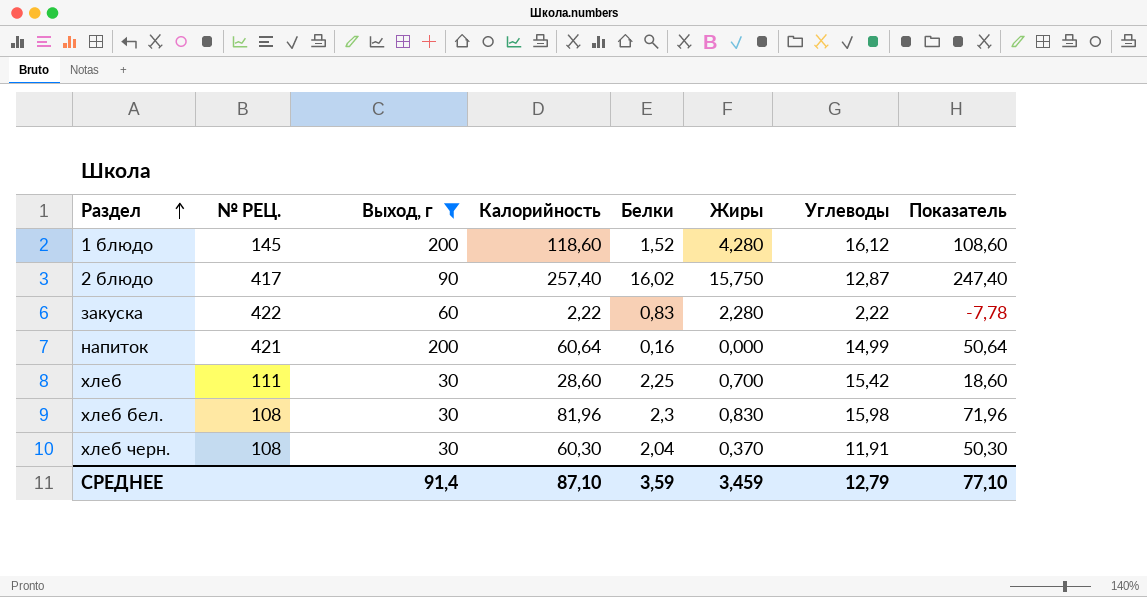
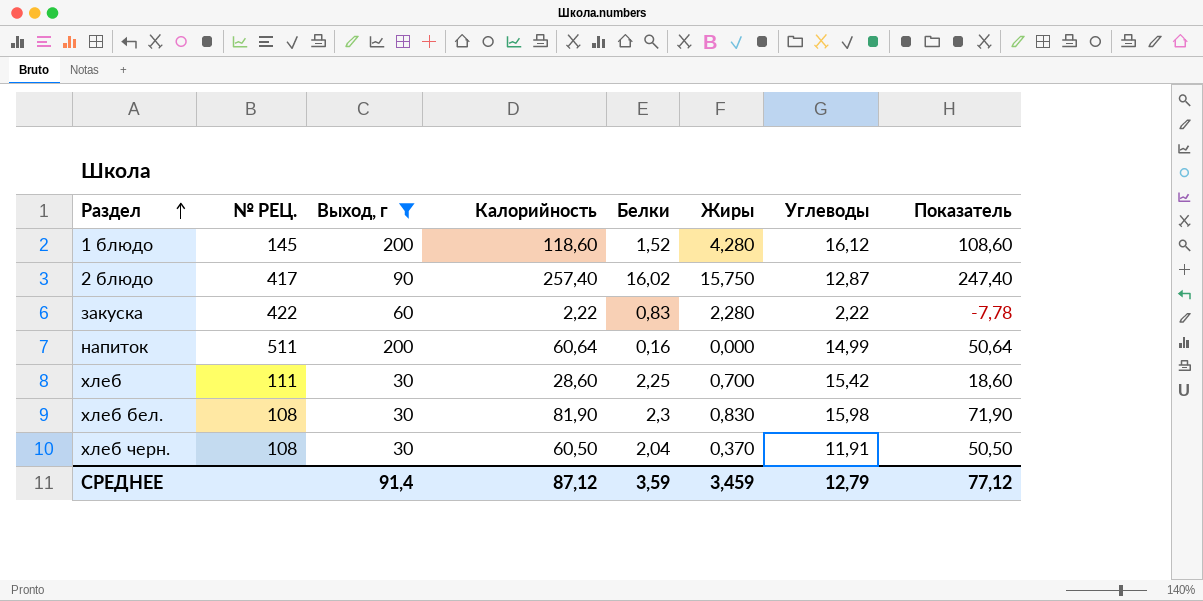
напиток | № РЕЦ.: 421 -> 511
хлеб бел. | Калорийность: 81,96 -> 81,90
хлеб бел. | Показатель: 71,96 -> 71,90
хлеб черн. | Калорийность: 60,30 -> 60,50
хлеб черн. | Показатель: 50,30 -> 50,50
СРЕДНЕЕ | Калорийность: 87,10 -> 87,12
СРЕДНЕЕ | Показатель: 77,10 -> 77,12

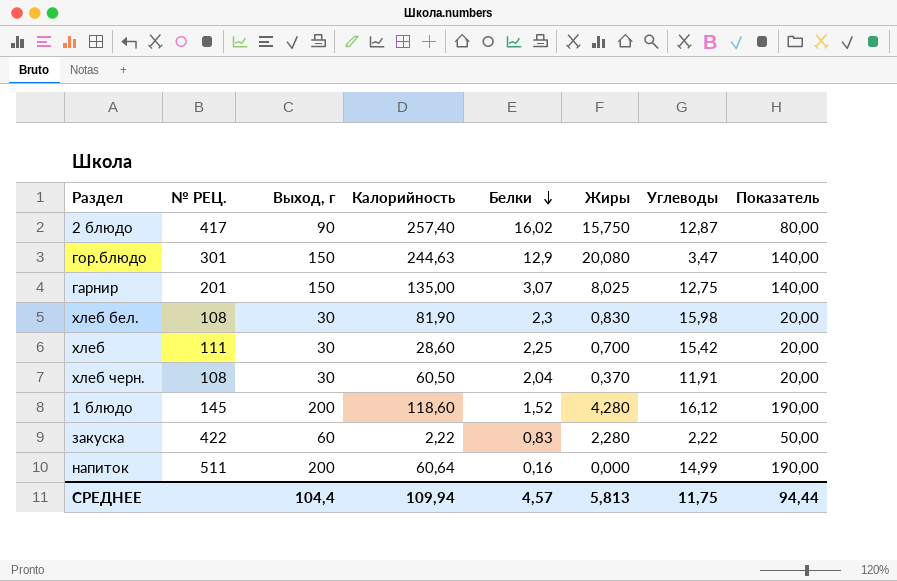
filter: Выход, г != 150 -> none
row order: Раздел ascending -> Белки descending
column Показатель | formula: [Калорийность] - 10 -> [Выход, г] - 10
СРЕДНЕЕ | Выход, г: 91,4 -> 104,4
СРЕДНЕЕ | Калорийность: 87,12 -> 109,94
СРЕДНЕЕ | Белки: 3,59 -> 4,57
СРЕДНЕЕ | Жиры: 3,459 -> 5,813
СРЕДНЕЕ | Углеводы: 12,79 -> 11,75
СРЕДНЕЕ | Показатель: 77,12 -> 94,44

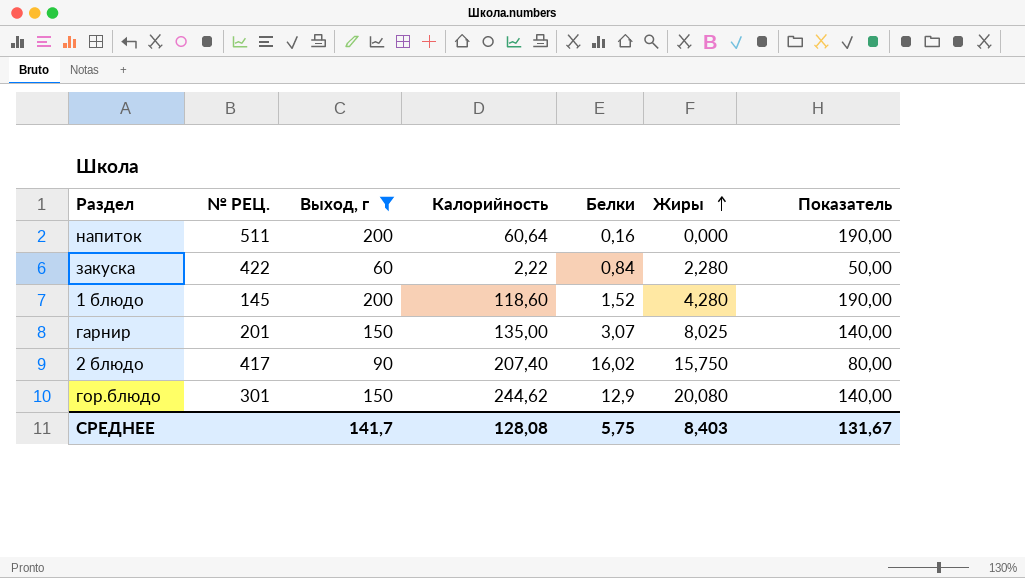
filter: none -> Выход, г != 30
row order: Белки descending -> Жиры ascending
column Углеводы | position: 7 -> none
закуска | Белки: 0,83 -> 0,84
2 блюдо | Калорийность: 257,40 -> 207,40
гор.блюдо | Калорийность: 244,63 -> 244,62
СРЕДНЕЕ | Выход, г: 104,4 -> 141,7
СРЕДНЕЕ | Калорийность: 109,94 -> 128,08
СРЕДНЕЕ | Белки: 4,57 -> 5,75
СРЕДНЕЕ | Жиры: 5,813 -> 8,403
СРЕДНЕЕ | Показатель: 94,44 -> 131,67

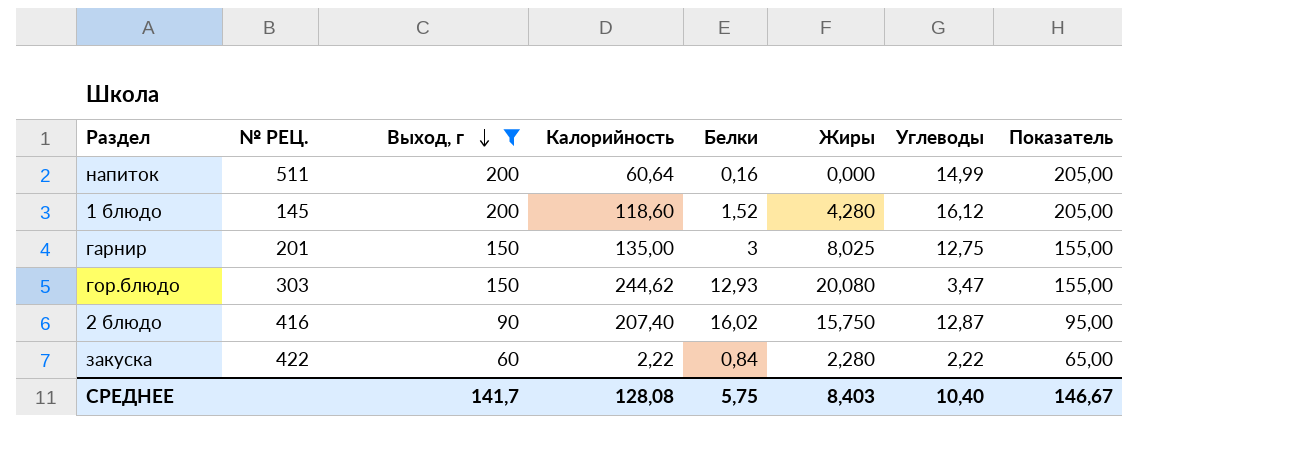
row order: Жиры ascending -> Выход, г descending
column Углеводы | position: none -> 7
column Показатель | formula: [Выход, г] - 10 -> [Выход, г] + 5
гарнир | Белки: 3,07 -> 3
гор.блюдо | № РЕЦ.: 301 -> 303
гор.блюдо | Белки: 12,9 -> 12,93
2 блюдо | № РЕЦ.: 417 -> 416
СРЕДНЕЕ | Показатель: 131,67 -> 146,67

